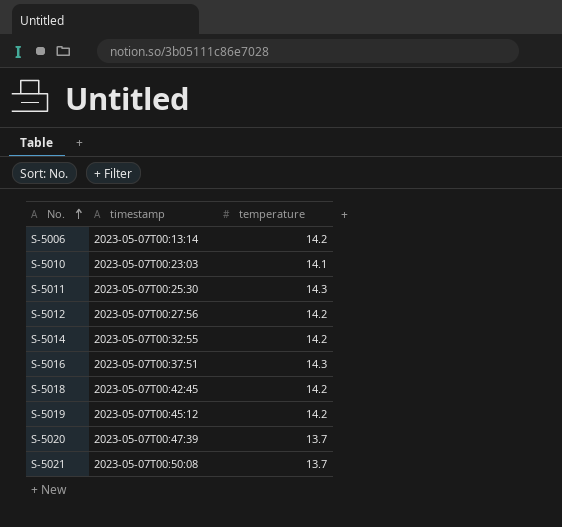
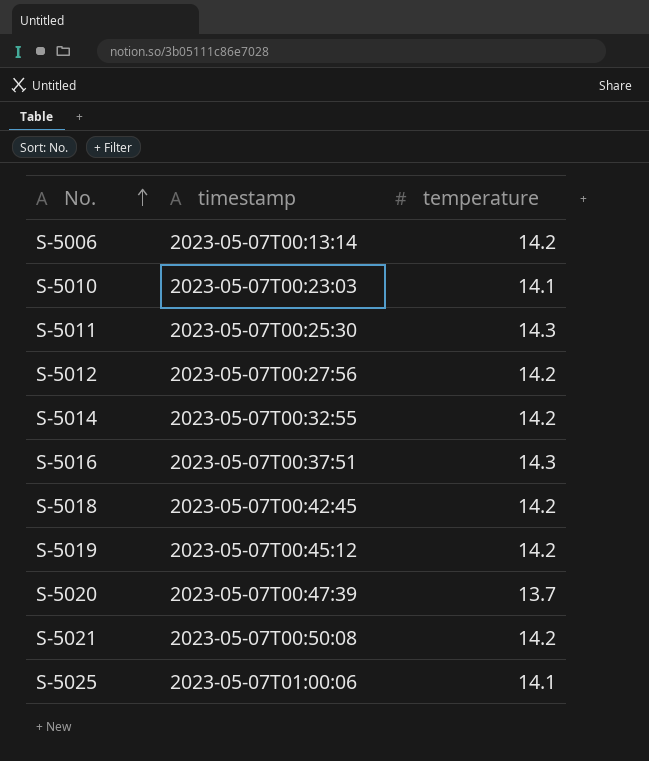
S-5021 | temperature: 13.7 -> 14.2
row S-5025: none -> 2023-05-07T01:00:06 | 14.1

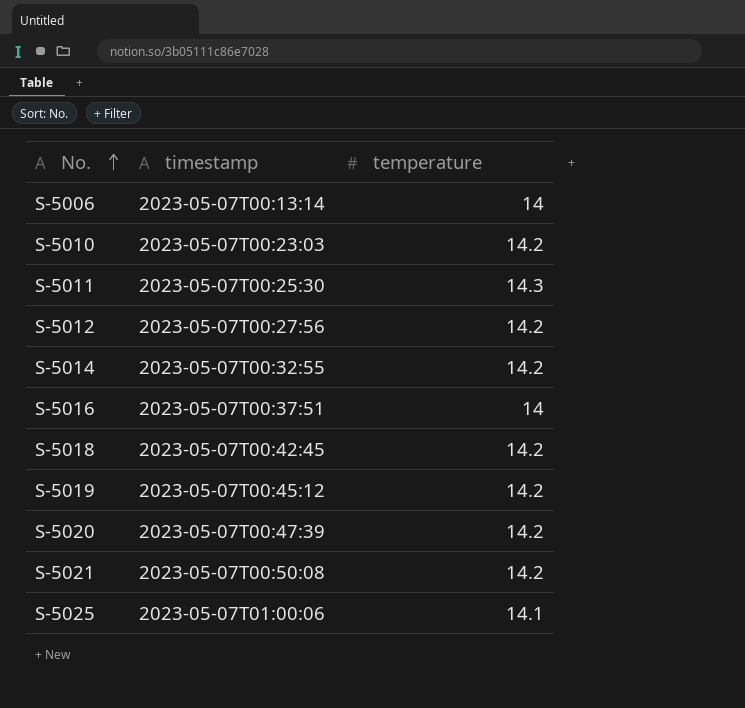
S-5006 | temperature: 14.2 -> 14
S-5010 | temperature: 14.1 -> 14.2
S-5016 | temperature: 14.3 -> 14
S-5020 | temperature: 13.7 -> 14.2

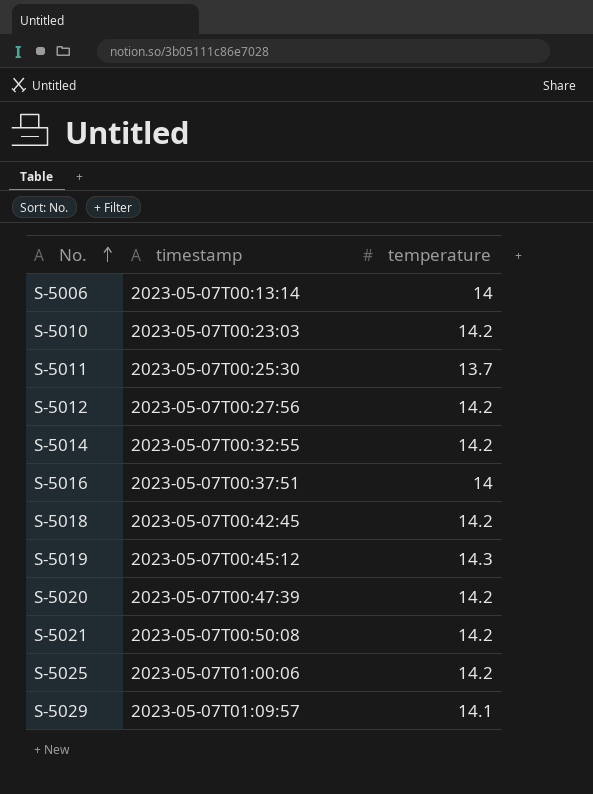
S-5011 | temperature: 14.3 -> 13.7
S-5019 | temperature: 14.2 -> 14.3
S-5025 | temperature: 14.1 -> 14.2
row S-5029: none -> 2023-05-07T01:09:57 | 14.1

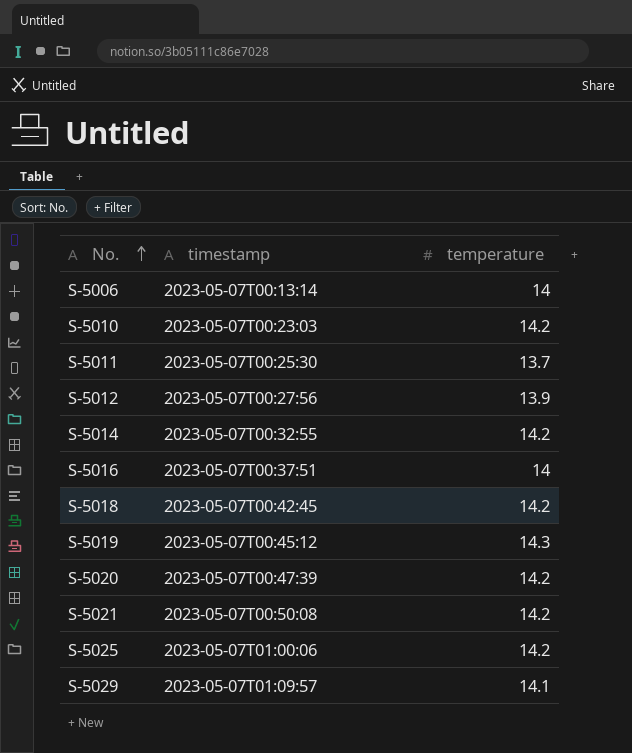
S-5012 | temperature: 14.2 -> 13.9

